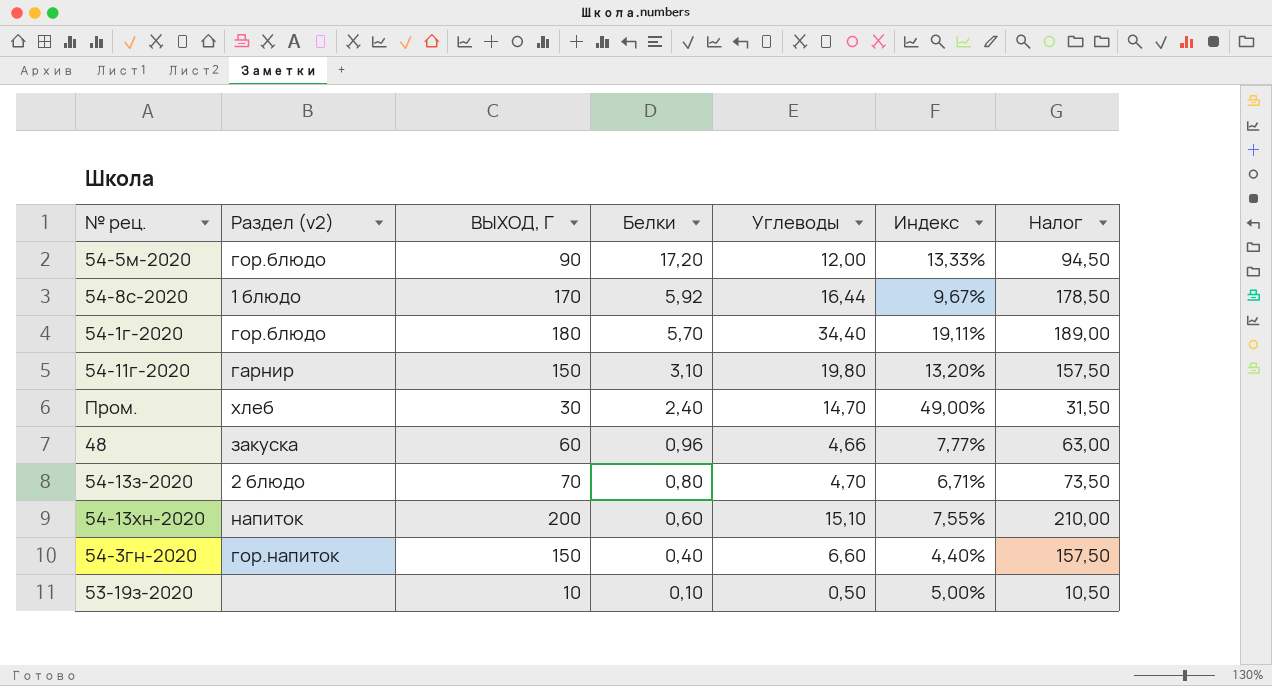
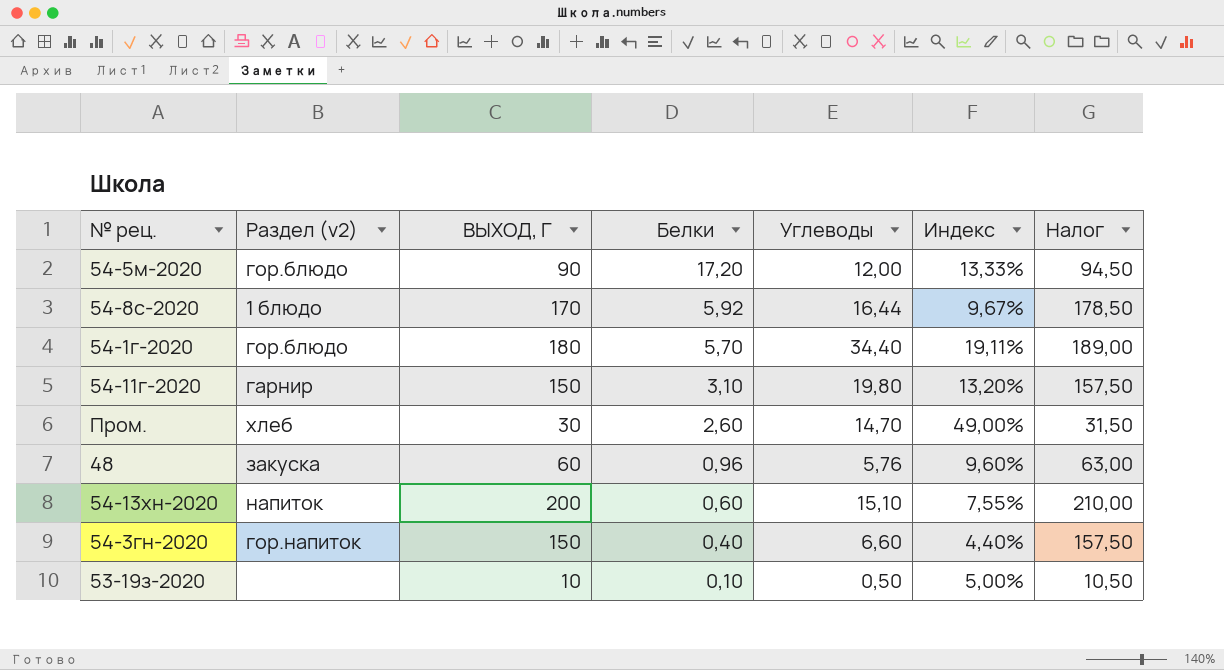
row 54-13з-2020: 2 блюдо | 70 | 0,80 | 4,70 | 6,71% | 73,50 -> none
Пром. | Белки: 2,40 -> 2,60
48 | Углеводы: 4,66 -> 5,76
48 | Индекс: 7,77% -> 9,60%

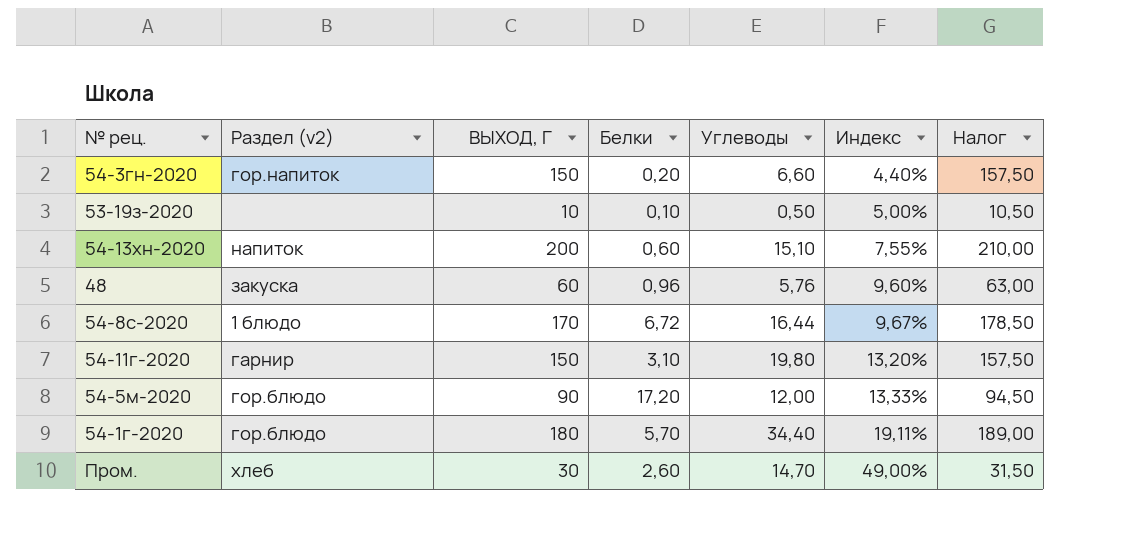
row order: Белки descending -> Индекс ascending
54-3гн-2020 | Белки: 0,40 -> 0,20
54-8с-2020 | Белки: 5,92 -> 6,72

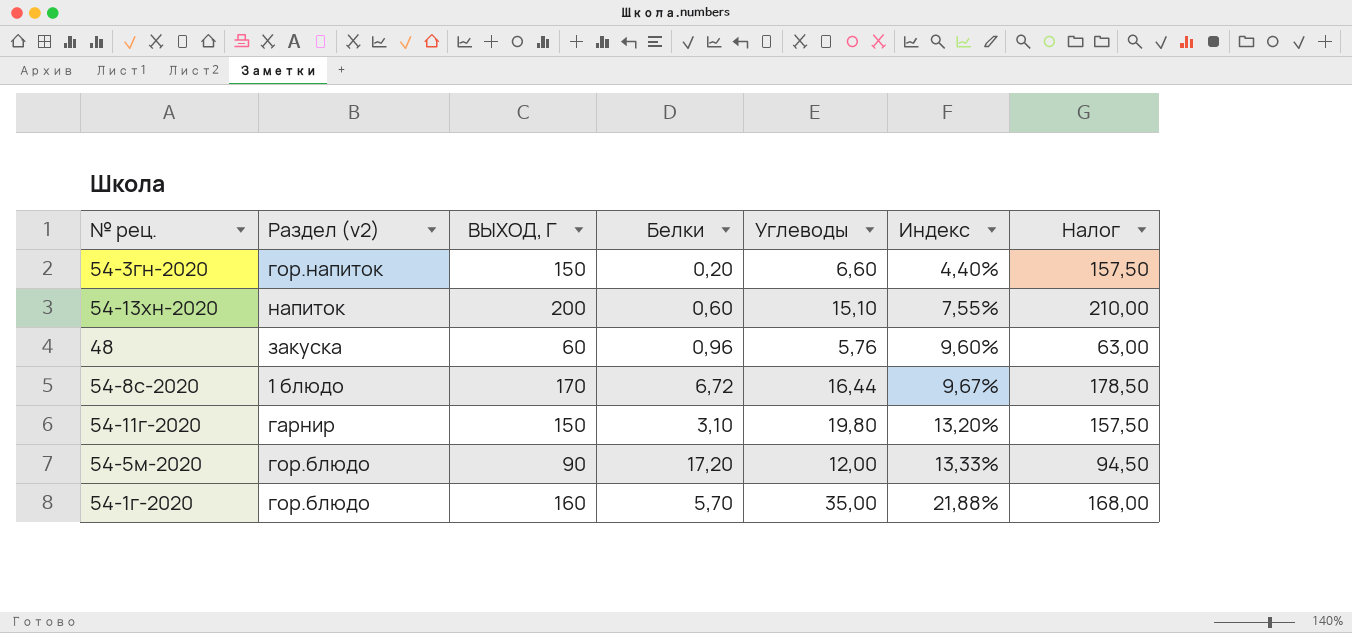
row 53-19з-2020: none | 10 | 0,10 | 0,50 | 5,00% | 10,50 -> none
row Пром.: хлеб | 30 | 2,60 | 14,70 | 49,00% | 31,50 -> none
54-1г-2020 | ВЫХОД, Г: 180 -> 160
54-1г-2020 | Углеводы: 34,40 -> 35,00
54-1г-2020 | Индекс: 19,11% -> 21,88%
54-1г-2020 | Налог: 189,00 -> 168,00

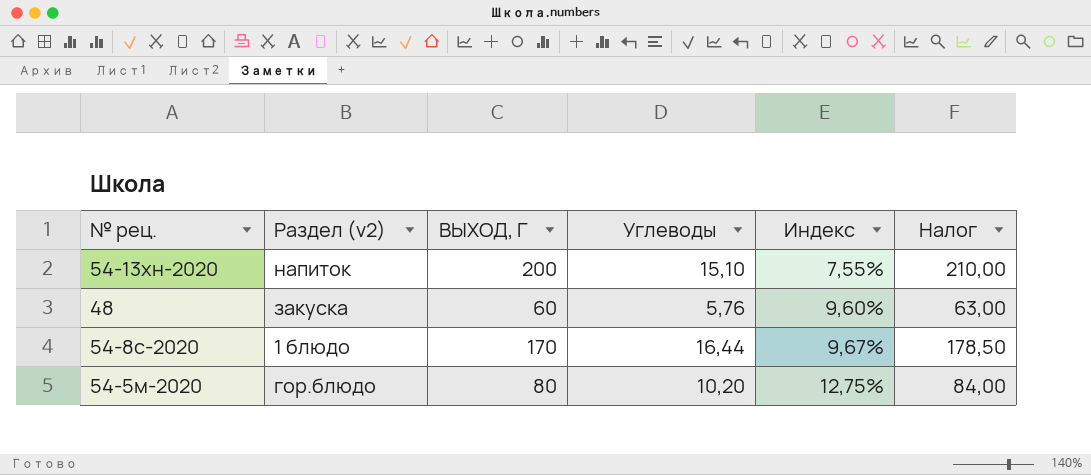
column Белки | position: 4 -> none
row 54-3гн-2020: гор.напиток | 150 | 0,20 | 6,60 | 4,40% | 157,50 -> none
row 54-11г-2020: гарнир | 150 | 3,10 | 19,80 | 13,20% | 157,50 -> none
row 54-1г-2020: гор.блюдо | 160 | 5,70 | 35,00 | 21,88% | 168,00 -> none
54-5м-2020 | ВЫХОД, Г: 90 -> 80
54-5м-2020 | Углеводы: 12,00 -> 10,20
54-5м-2020 | Индекс: 13,33% -> 12,75%
54-5м-2020 | Налог: 94,50 -> 84,00

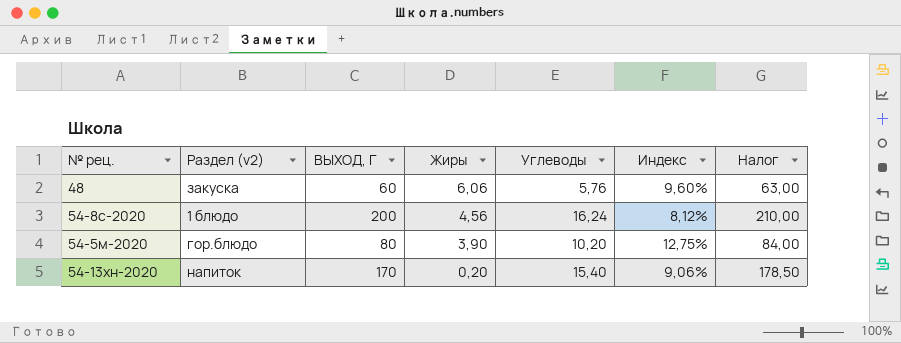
row order: Индекс ascending -> Жиры descending
column Жиры | position: none -> 4
54-8с-2020 | ВЫХОД, Г: 170 -> 200
54-8с-2020 | Углеводы: 16,44 -> 16,24
54-8с-2020 | Индекс: 9,67% -> 8,12%
54-8с-2020 | Налог: 178,50 -> 210,00
54-13хн-2020 | ВЫХОД, Г: 200 -> 170
54-13хн-2020 | Углеводы: 15,10 -> 15,40
54-13хн-2020 | Индекс: 7,55% -> 9,06%
54-13хн-2020 | Налог: 210,00 -> 178,50

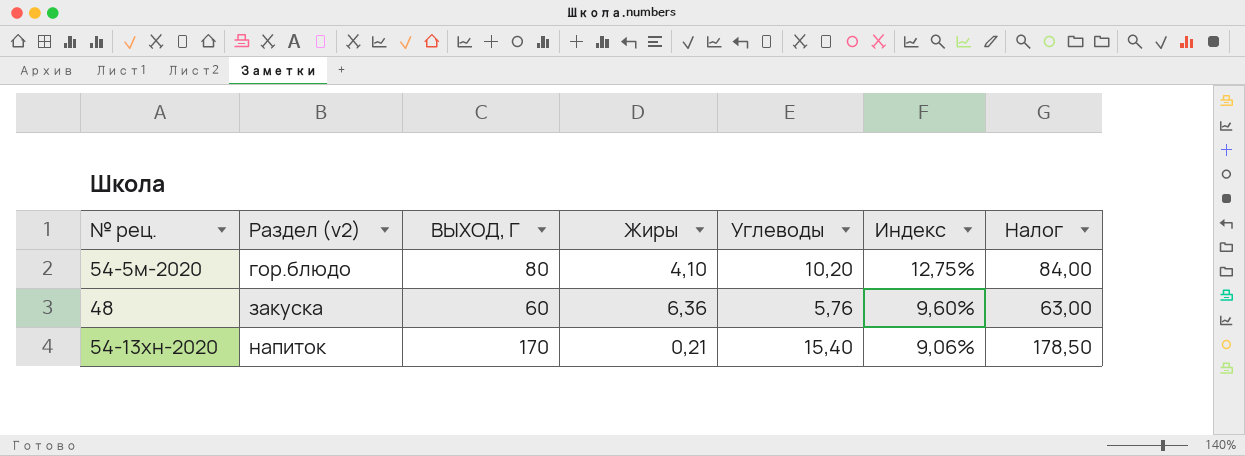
row order: Жиры descending -> Раздел (v2) ascending
row 54-8с-2020: 1 блюдо | 200 | 4,56 | 16,24 | 8,12% | 210,00 -> none
54-5м-2020 | Жиры: 3,90 -> 4,10
48 | Жиры: 6,06 -> 6,36
54-13хн-2020 | Жиры: 0,20 -> 0,21

